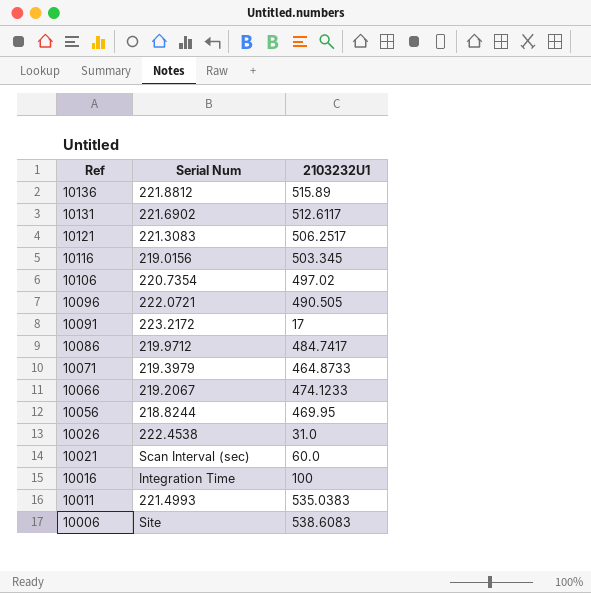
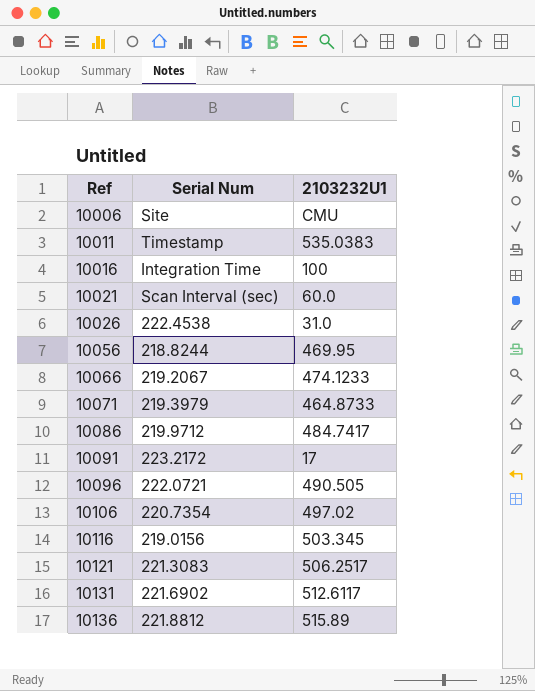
row order: Ref descending -> Ref ascending
10006 | 2103232U1: 538.6083 -> CMU
10011 | Serial Num: 221.4993 -> Timestamp

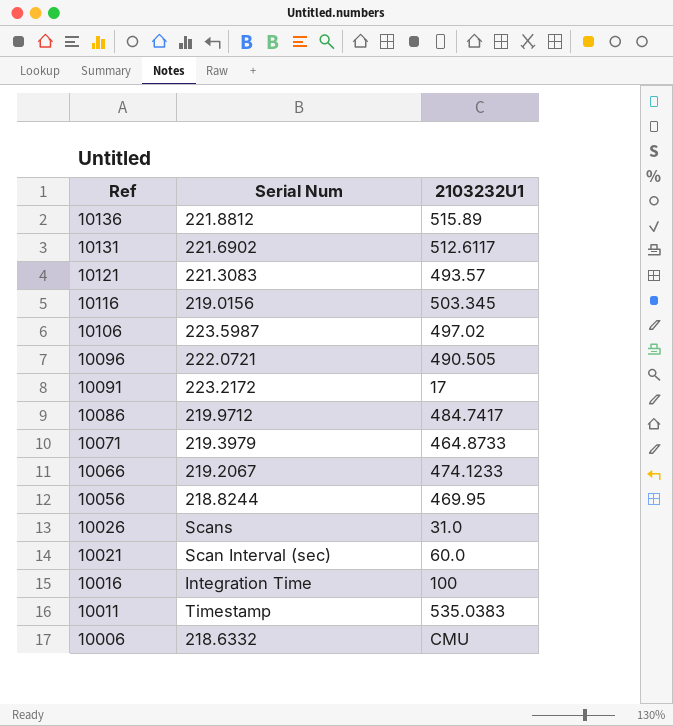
row order: Ref ascending -> Ref descending
10121 | 2103232U1: 506.2517 -> 493.57
10106 | Serial Num: 220.7354 -> 223.5987
10026 | Serial Num: 222.4538 -> Scans
10006 | Serial Num: Site -> 218.6332

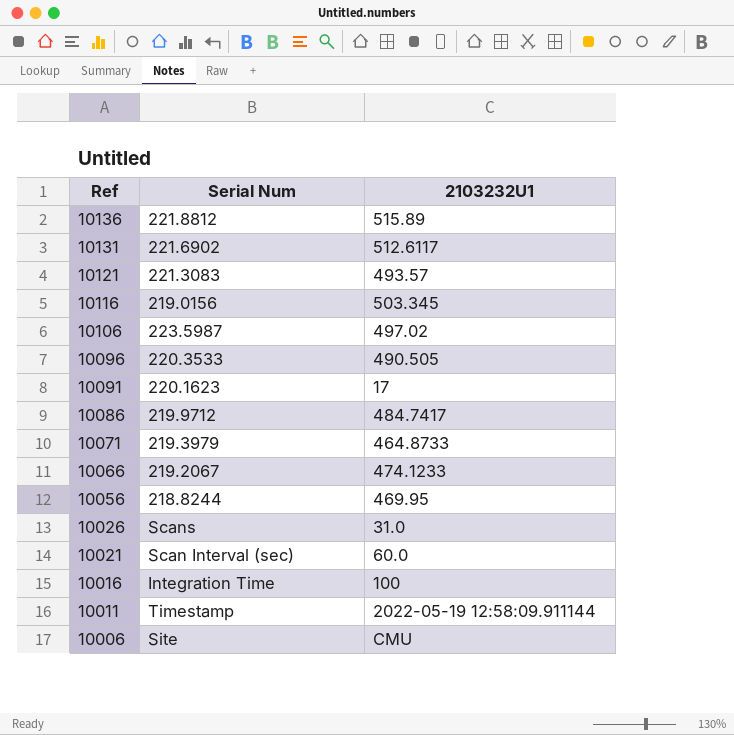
10096 | Serial Num: 222.0721 -> 220.3533
10091 | Serial Num: 223.2172 -> 220.1623
10011 | 2103232U1: 535.0383 -> 2022-05-19 12:58:09.911144
10006 | Serial Num: 218.6332 -> Site

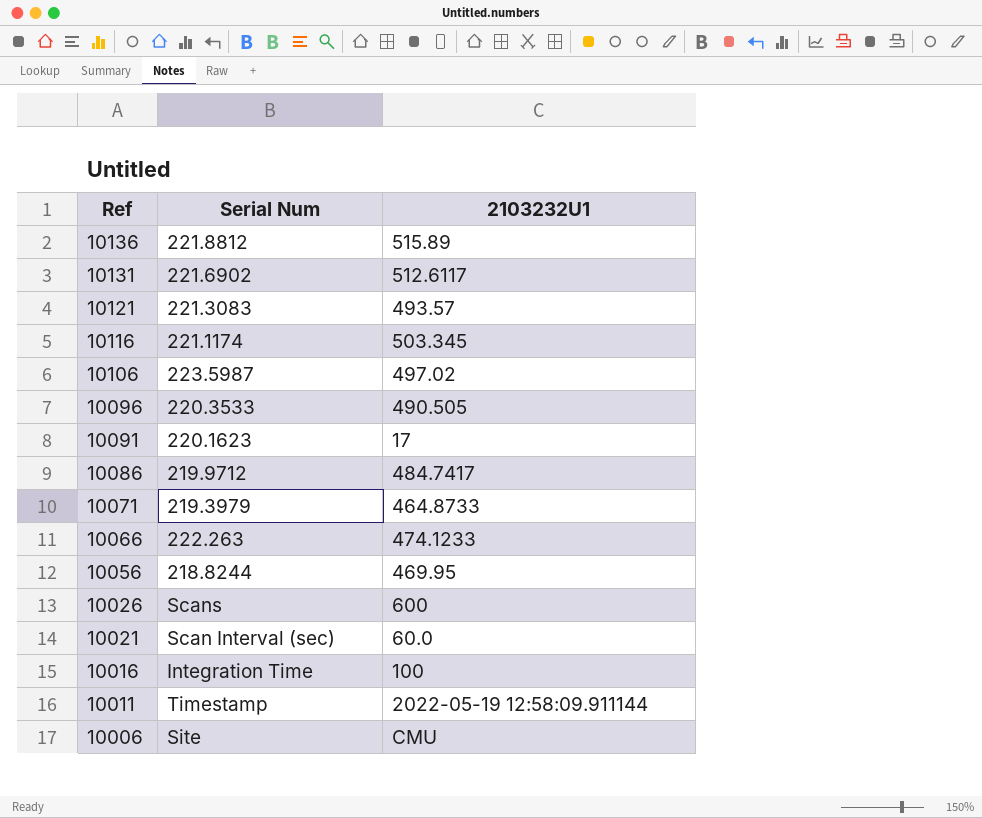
10116 | Serial Num: 219.0156 -> 221.1174
10066 | Serial Num: 219.2067 -> 222.263
10026 | 2103232U1: 31.0 -> 600

